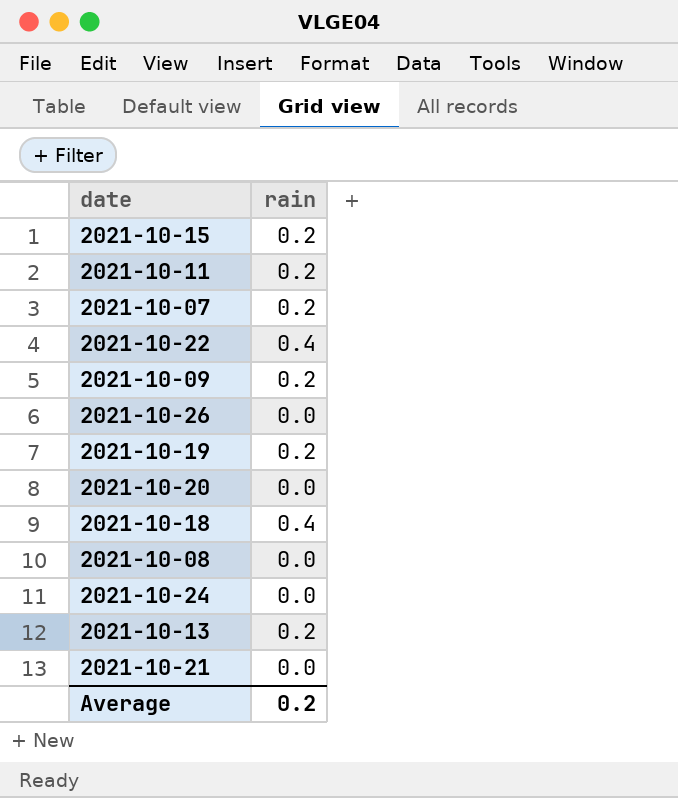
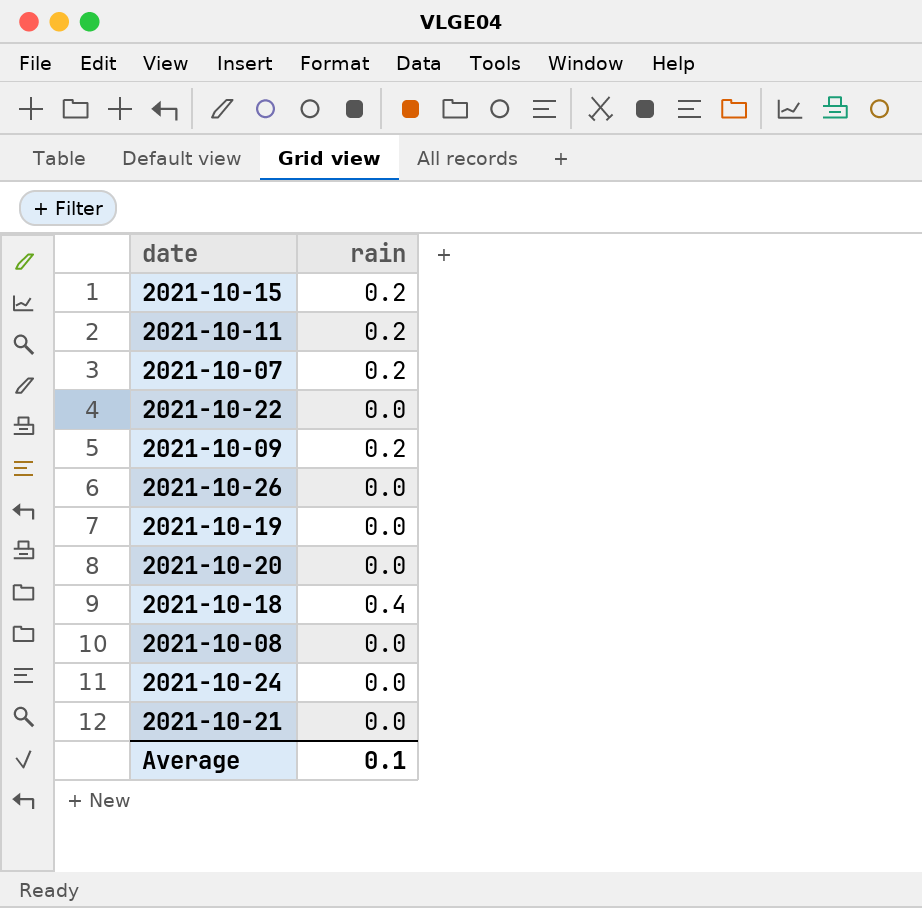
row 2021-10-13: 0.2 -> none
2021-10-22 | rain: 0.4 -> 0.0
2021-10-19 | rain: 0.2 -> 0.0
Average | rain: 0.2 -> 0.1

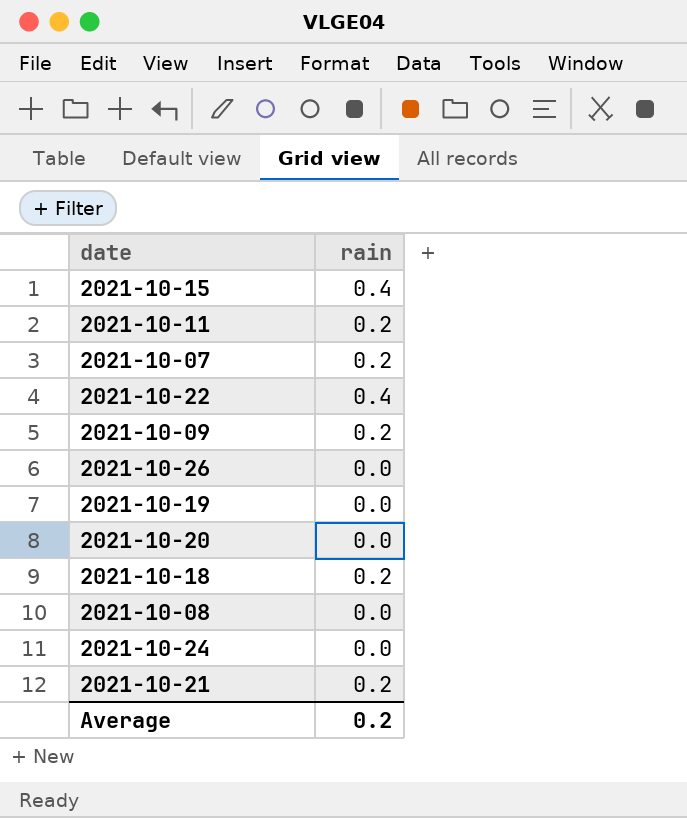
2021-10-15 | rain: 0.2 -> 0.4
2021-10-22 | rain: 0.0 -> 0.4
2021-10-18 | rain: 0.4 -> 0.2
2021-10-21 | rain: 0.0 -> 0.2
Average | rain: 0.1 -> 0.2

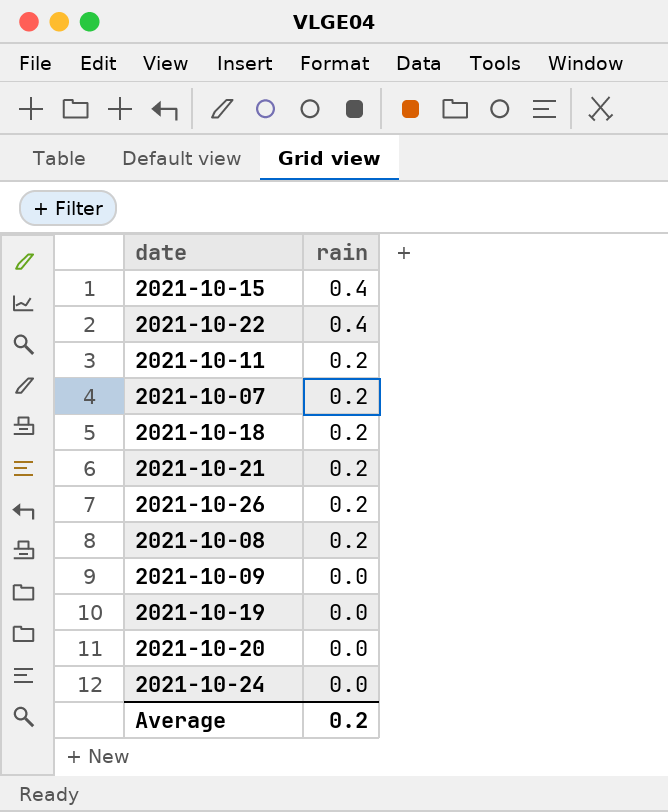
row order: none -> rain descending
2021-10-26 | rain: 0.0 -> 0.2
2021-10-08 | rain: 0.0 -> 0.2
2021-10-09 | rain: 0.2 -> 0.0

